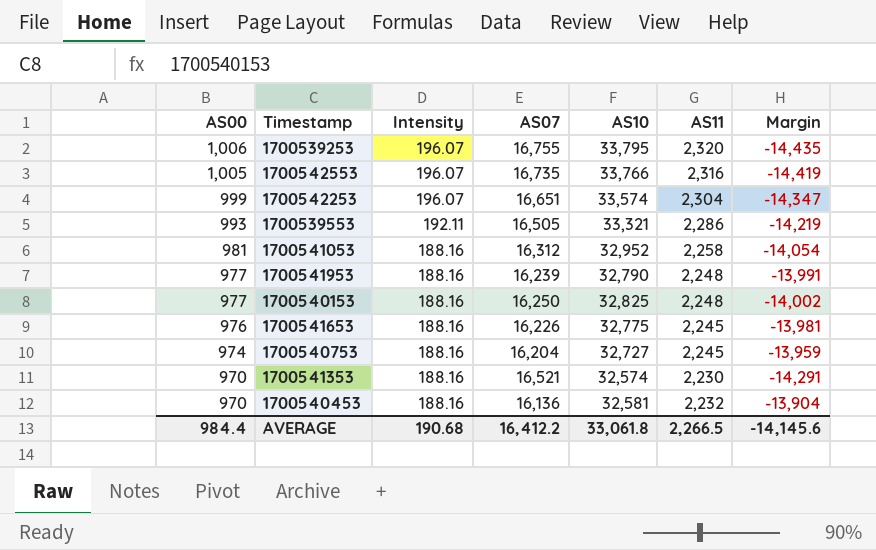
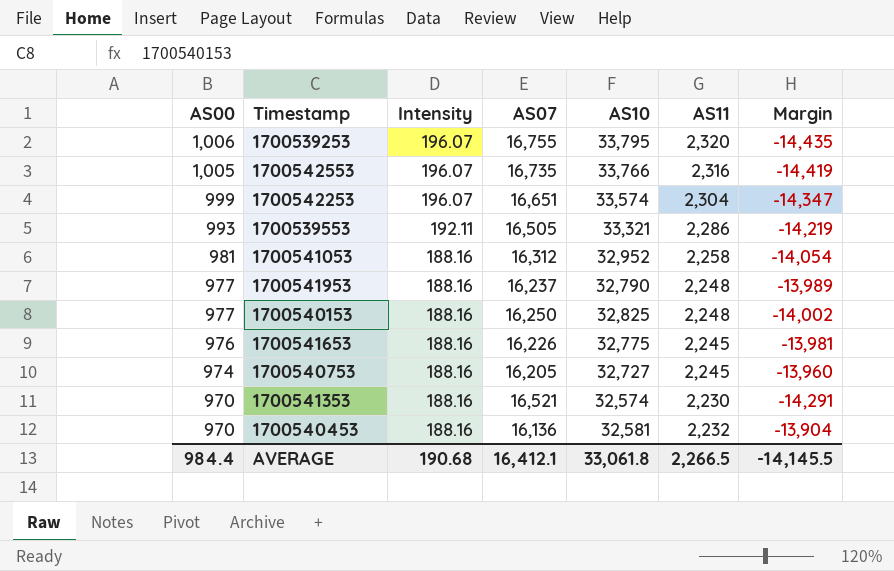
1700541953 | AS07: 16,239 -> 16,237
1700541953 | Margin: -13,991 -> -13,989
1700540753 | AS07: 16,204 -> 16,205
1700540753 | Margin: -13,959 -> -13,960
AVERAGE | AS07: 16,412.2 -> 16,412.1
AVERAGE | Margin: -14,145.6 -> -14,145.5

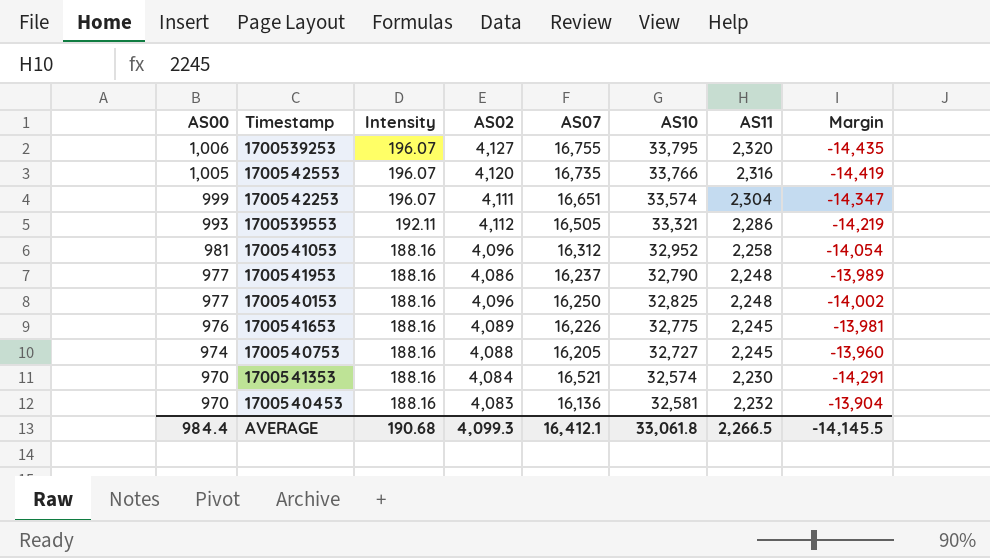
column AS02 | position: none -> 4

